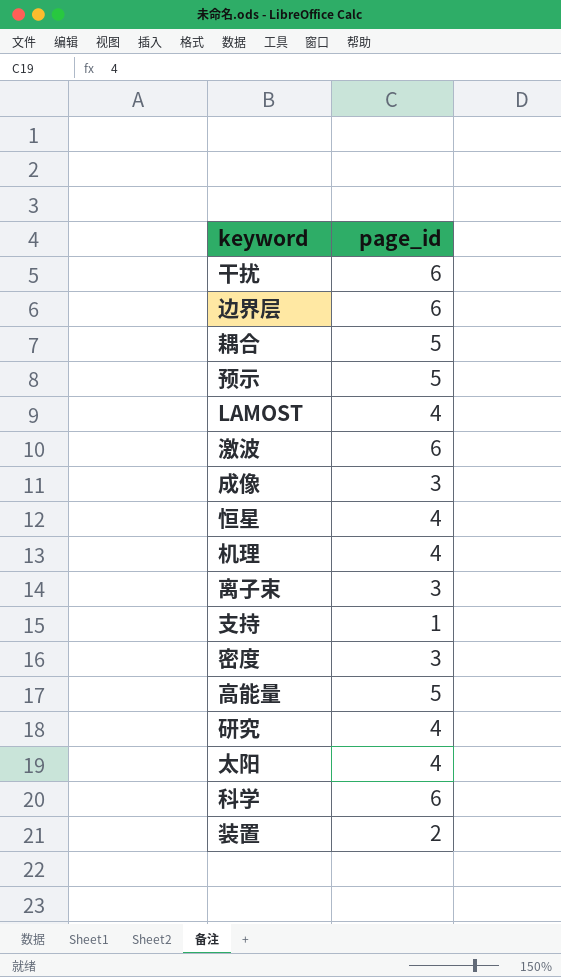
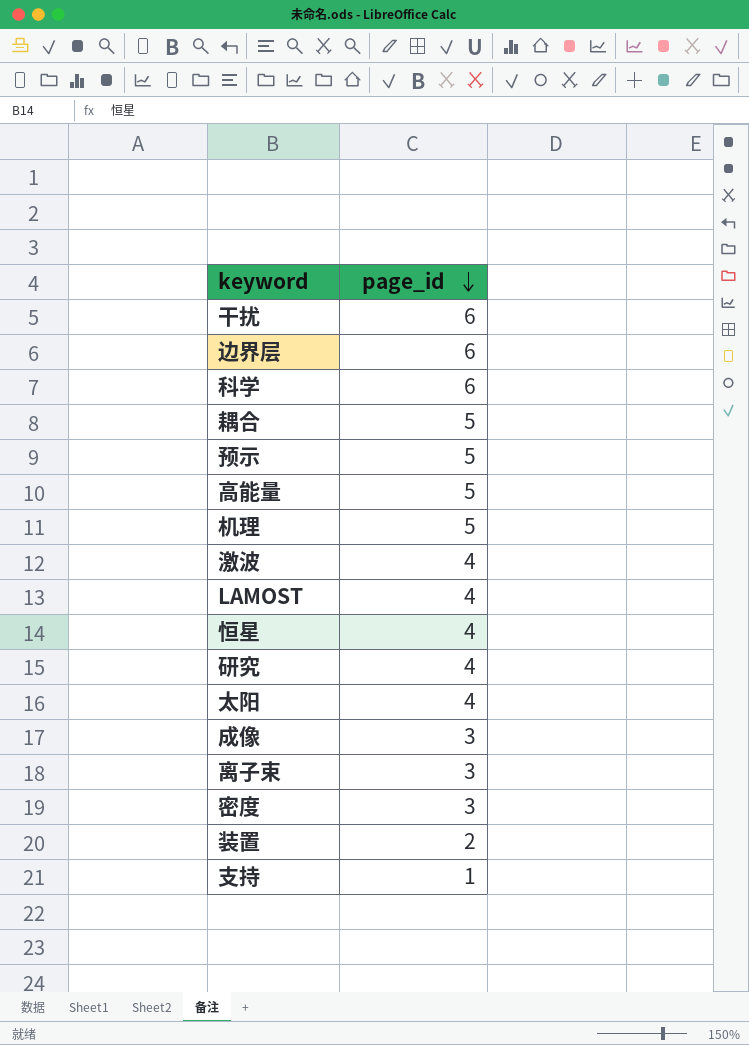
row order: none -> page_id descending
机理 | page_id: 4 -> 5
激波 | page_id: 6 -> 4

